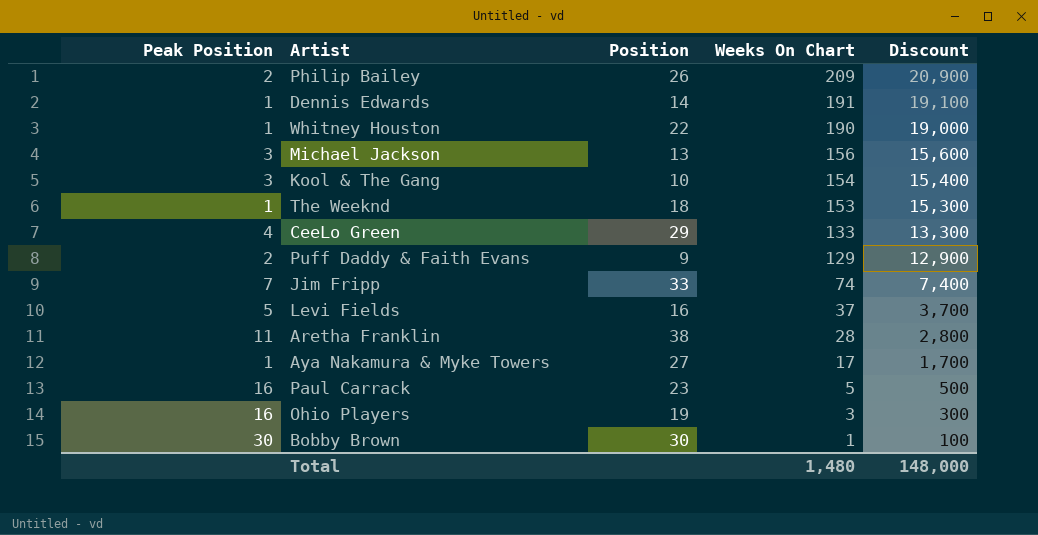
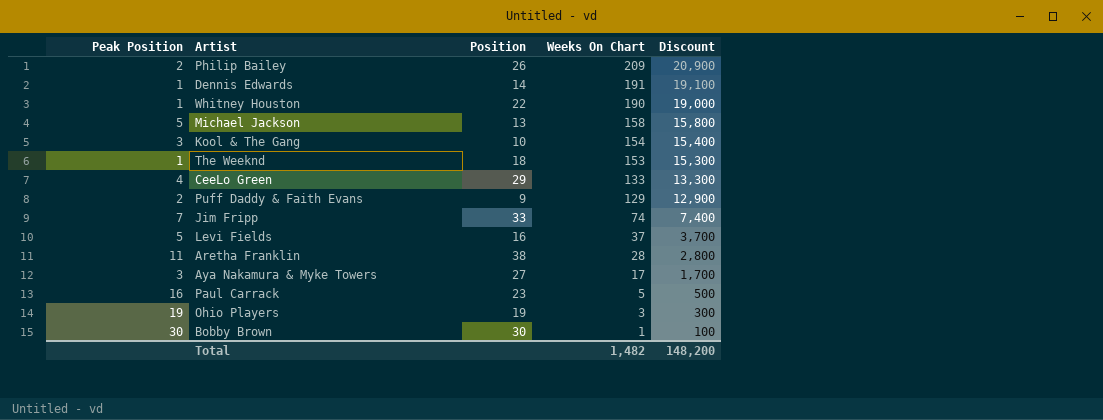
Michael Jackson | Peak Position: 3 -> 5
Michael Jackson | Weeks On Chart: 156 -> 158
Michael Jackson | Discount: 15,600 -> 15,800
Aya Nakamura & Myke Towers | Peak Position: 1 -> 3
Ohio Players | Peak Position: 16 -> 19
Total | Weeks On Chart: 1,480 -> 1,482
Total | Discount: 148,000 -> 148,200

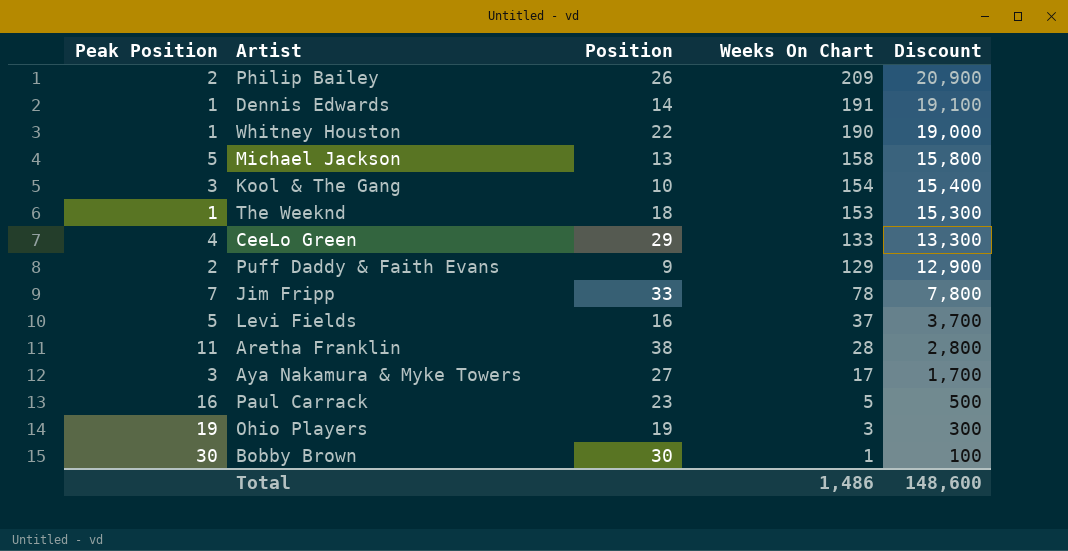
Jim Fripp | Weeks On Chart: 74 -> 78
Jim Fripp | Discount: 7,400 -> 7,800
Total | Weeks On Chart: 1,482 -> 1,486
Total | Discount: 148,200 -> 148,600

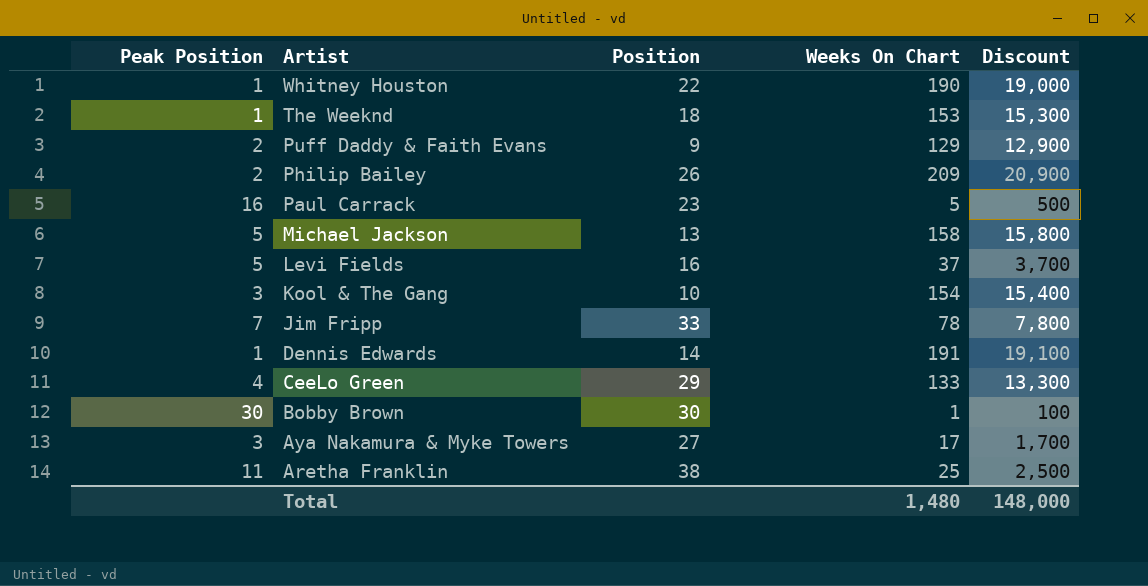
row order: Weeks On Chart descending -> Artist descending
row Ohio Players: 19 | 19 | 3 | 300 -> none
Aretha Franklin | Weeks On Chart: 28 -> 25
Aretha Franklin | Discount: 2,800 -> 2,500
Total | Weeks On Chart: 1,486 -> 1,480
Total | Discount: 148,600 -> 148,000

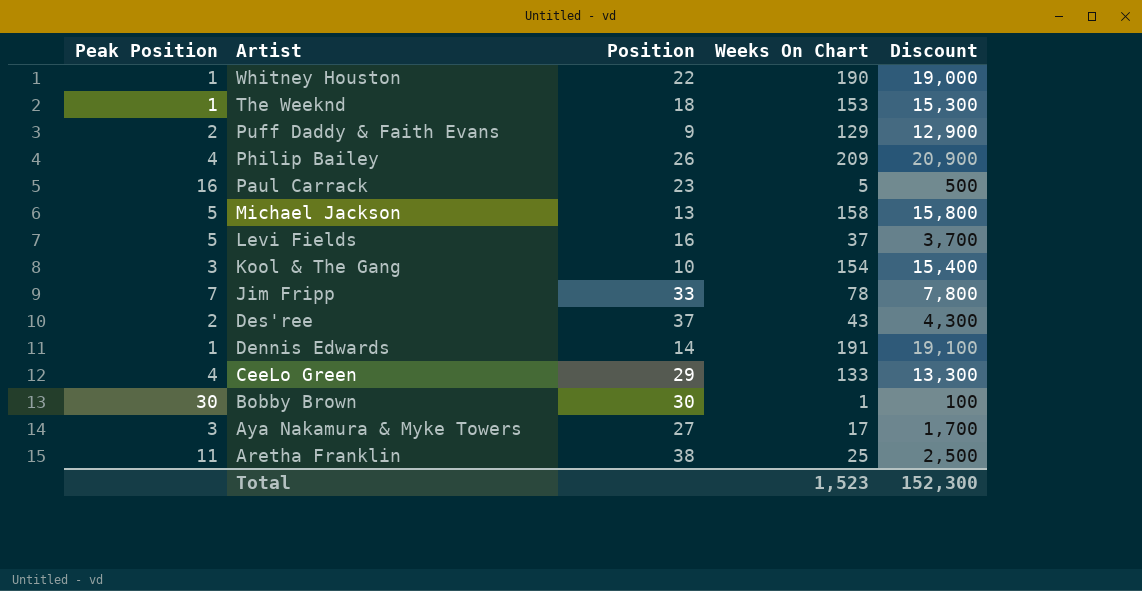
Philip Bailey | Peak Position: 2 -> 4
row Des'ree: none -> 2 | 37 | 43 | 4,300
Total | Weeks On Chart: 1,480 -> 1,523
Total | Discount: 148,000 -> 152,300

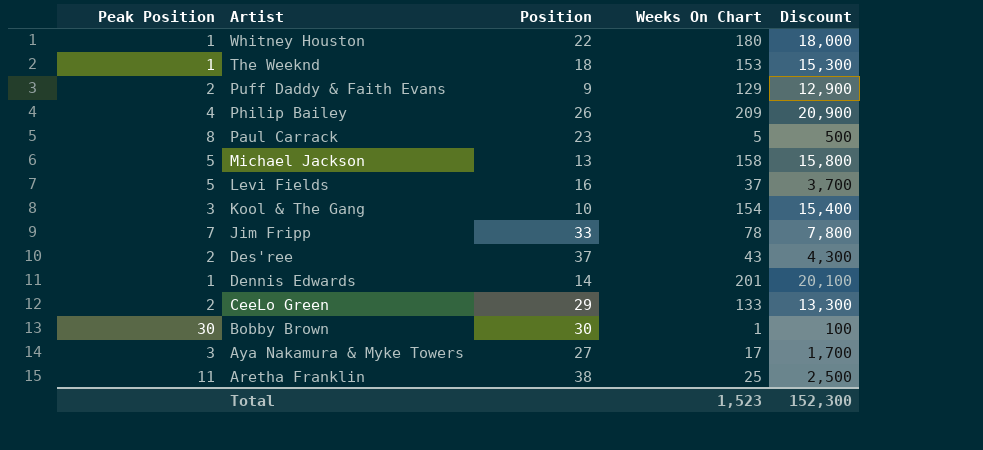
Whitney Houston | Weeks On Chart: 190 -> 180
Whitney Houston | Discount: 19,000 -> 18,000
Paul Carrack | Peak Position: 16 -> 8
Dennis Edwards | Weeks On Chart: 191 -> 201
Dennis Edwards | Discount: 19,100 -> 20,100
CeeLo Green | Peak Position: 4 -> 2

